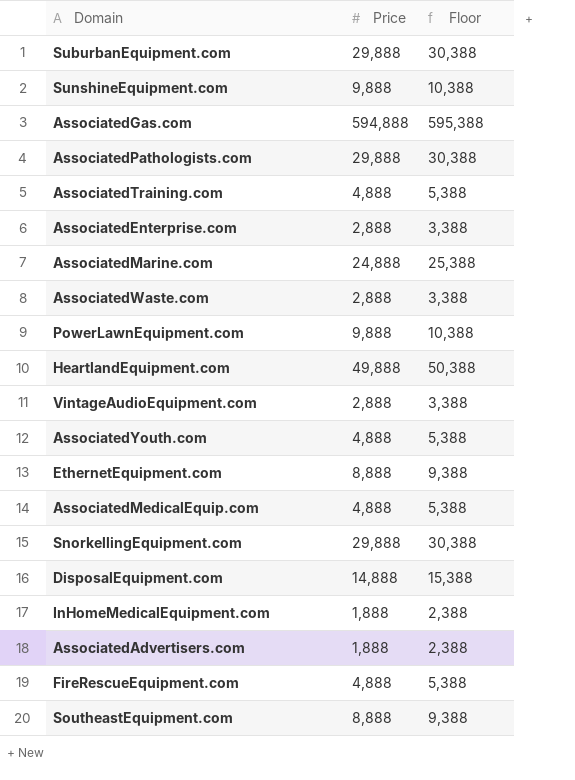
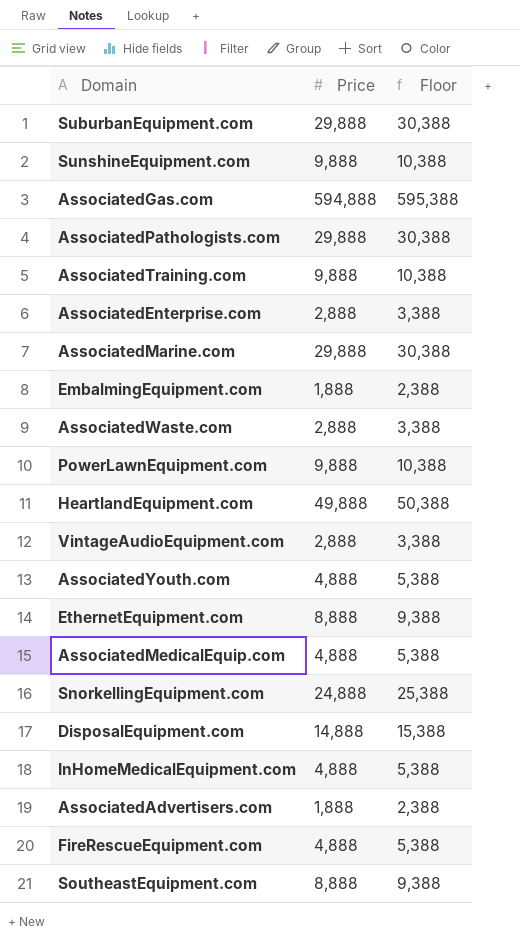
AssociatedTraining.com | Price: 4,888 -> 9,888
AssociatedTraining.com | Floor: 5,388 -> 10,388
AssociatedMarine.com | Price: 24,888 -> 29,888
AssociatedMarine.com | Floor: 25,388 -> 30,388
row EmbalmingEquipment.com: none -> 1,888 | 2,388
SnorkellingEquipment.com | Price: 29,888 -> 24,888
SnorkellingEquipment.com | Floor: 30,388 -> 25,388
InHomeMedicalEquipment.com | Price: 1,888 -> 4,888
InHomeMedicalEquipment.com | Floor: 2,388 -> 5,388

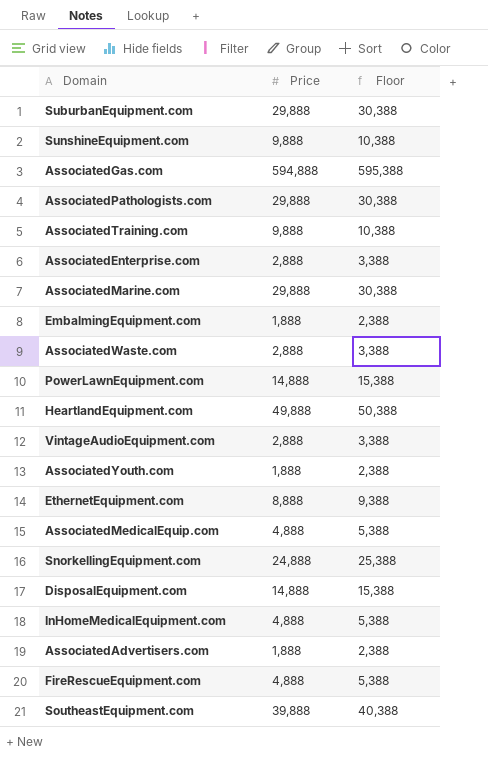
PowerLawnEquipment.com | Price: 9,888 -> 14,888
PowerLawnEquipment.com | Floor: 10,388 -> 15,388
AssociatedYouth.com | Price: 4,888 -> 1,888
AssociatedYouth.com | Floor: 5,388 -> 2,388
SoutheastEquipment.com | Price: 8,888 -> 39,888
SoutheastEquipment.com | Floor: 9,388 -> 40,388

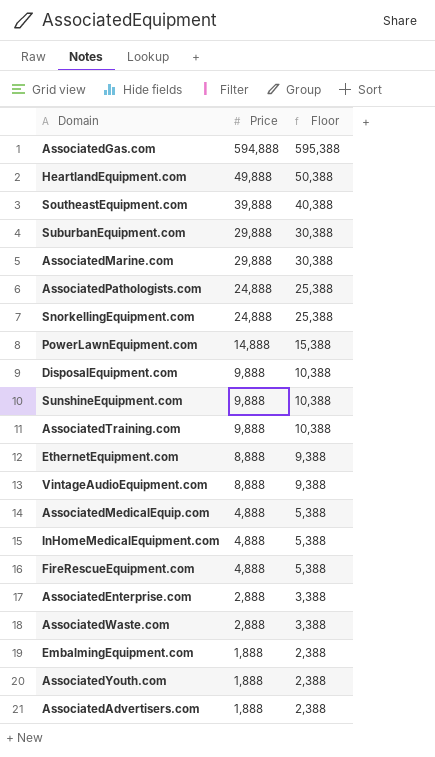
row order: none -> Price descending
AssociatedPathologists.com | Price: 29,888 -> 24,888
AssociatedPathologists.com | Floor: 30,388 -> 25,388
DisposalEquipment.com | Price: 14,888 -> 9,888
DisposalEquipment.com | Floor: 15,388 -> 10,388
VintageAudioEquipment.com | Price: 2,888 -> 8,888
VintageAudioEquipment.com | Floor: 3,388 -> 9,388

